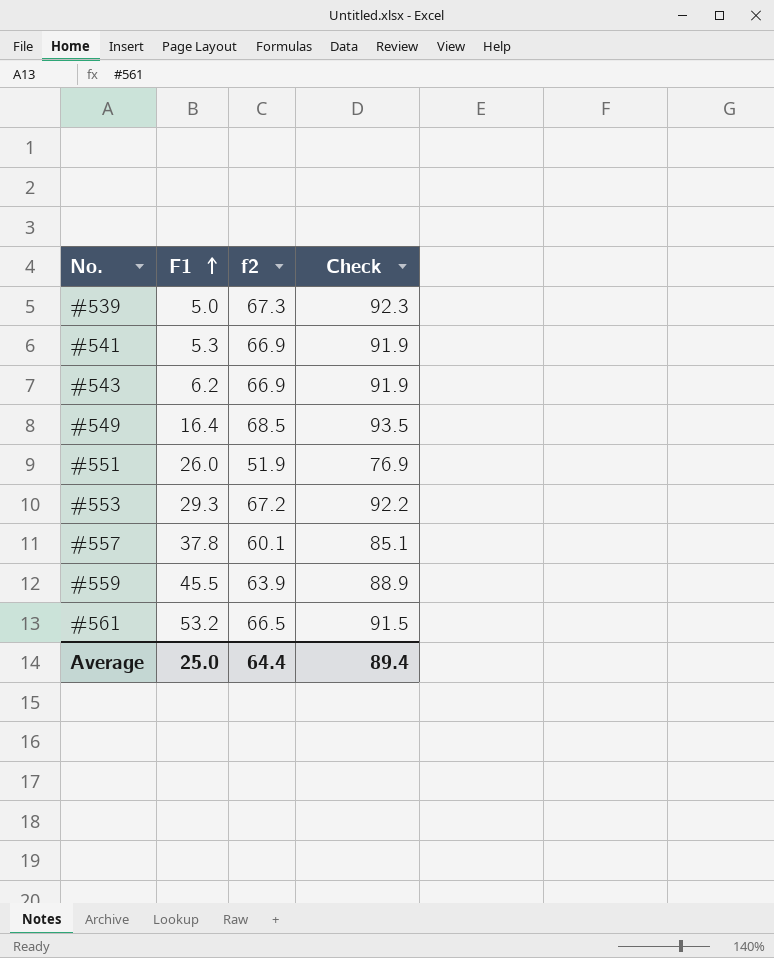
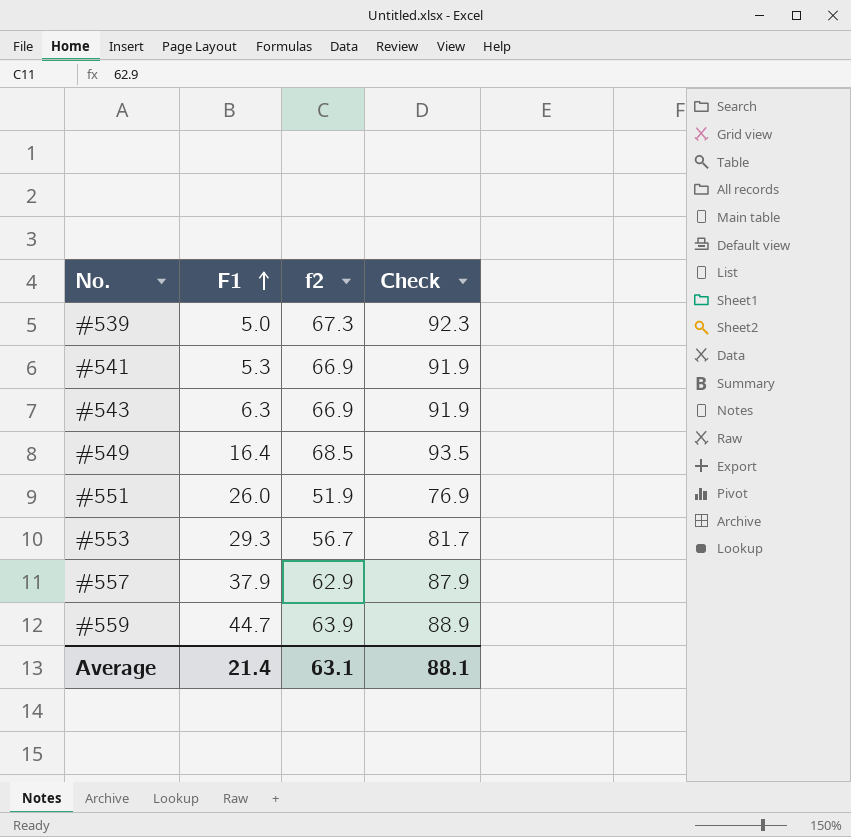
row #561: 53.2 | 66.5 | 91.5 -> none
#543 | F1: 6.2 -> 6.3
#553 | f2: 67.2 -> 56.7
#553 | Check: 92.2 -> 81.7
#557 | F1: 37.8 -> 37.9
#557 | f2: 60.1 -> 62.9
#557 | Check: 85.1 -> 87.9
#559 | F1: 45.5 -> 44.7
Average | F1: 25.0 -> 21.4
Average | f2: 64.4 -> 63.1
Average | Check: 89.4 -> 88.1

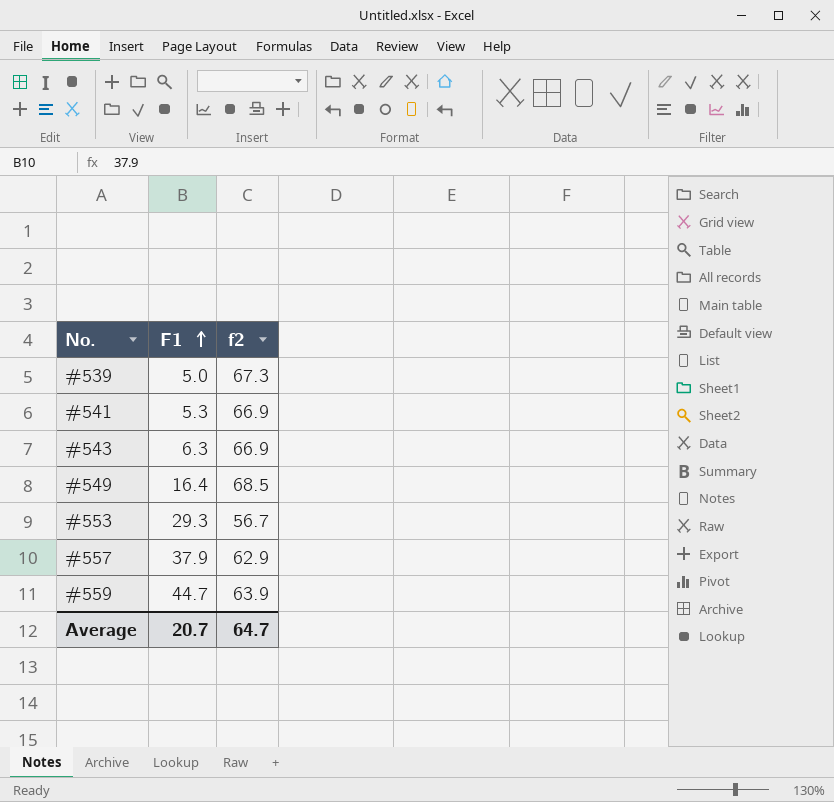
column Check | formula: [f2] + 25 -> none
row #551: 26.0 | 51.9 | 76.9 -> none
Average | F1: 21.4 -> 20.7
Average | f2: 63.1 -> 64.7

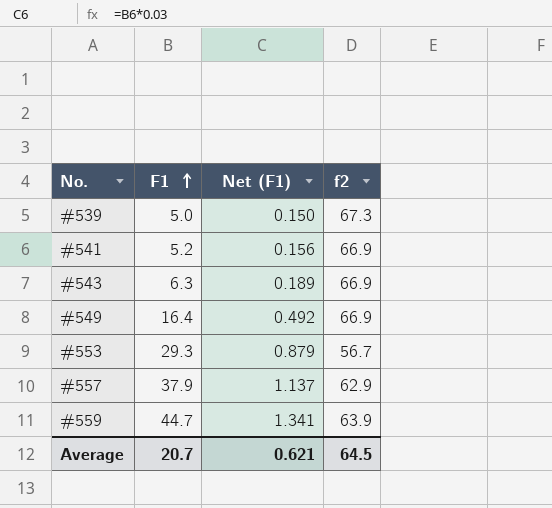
column Net (F1) | formula: none -> [F1] * 0.03
#541 | F1: 5.3 -> 5.2
#549 | f2: 68.5 -> 66.9
Average | f2: 64.7 -> 64.5

